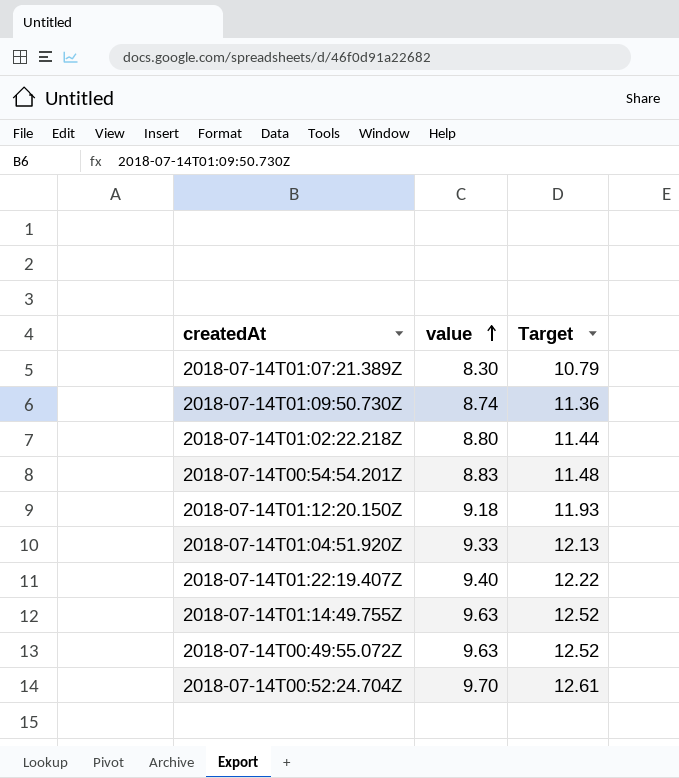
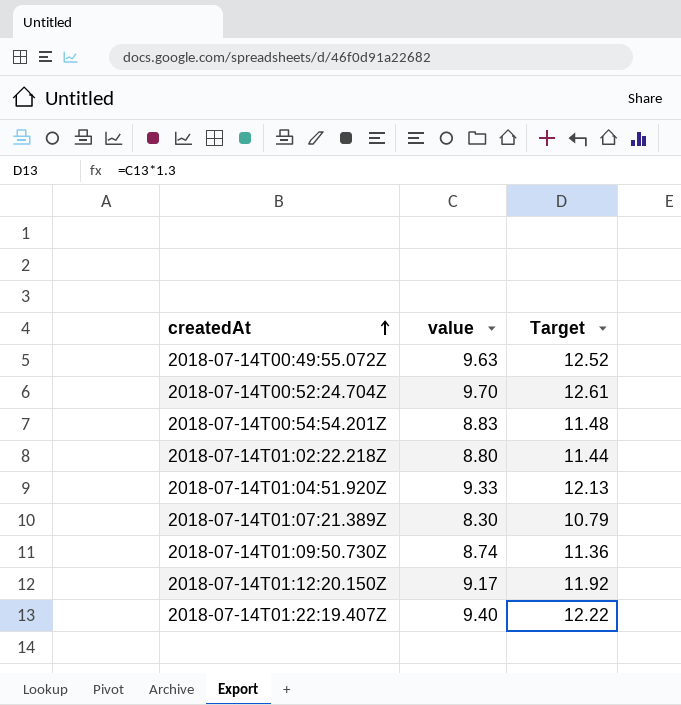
row order: value ascending -> createdAt ascending
row 2018-07-14T01:14:49.755Z: 9.63 | 12.52 -> none
2018-07-14T01:12:20.150Z | value: 9.18 -> 9.17
2018-07-14T01:12:20.150Z | Target: 11.93 -> 11.92

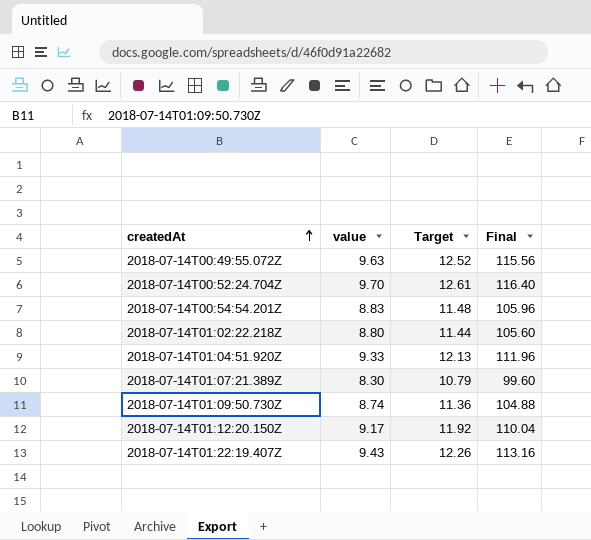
column Final | formula: none -> [value] * 12
2018-07-14T01:22:19.407Z | value: 9.40 -> 9.43
2018-07-14T01:22:19.407Z | Target: 12.22 -> 12.26

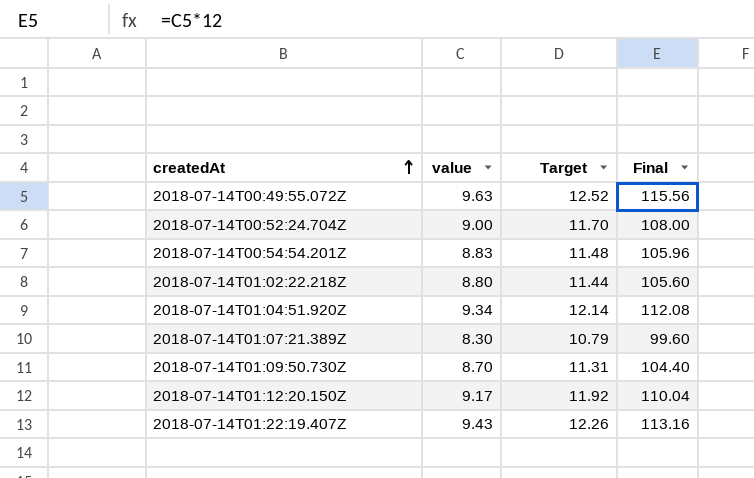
2018-07-14T00:52:24.704Z | value: 9.70 -> 9.00
2018-07-14T00:52:24.704Z | Target: 12.61 -> 11.70
2018-07-14T00:52:24.704Z | Final: 116.40 -> 108.00
2018-07-14T01:04:51.920Z | value: 9.33 -> 9.34
2018-07-14T01:04:51.920Z | Target: 12.13 -> 12.14
2018-07-14T01:04:51.920Z | Final: 111.96 -> 112.08
2018-07-14T01:09:50.730Z | value: 8.74 -> 8.70
2018-07-14T01:09:50.730Z | Target: 11.36 -> 11.31
2018-07-14T01:09:50.730Z | Final: 104.88 -> 104.40

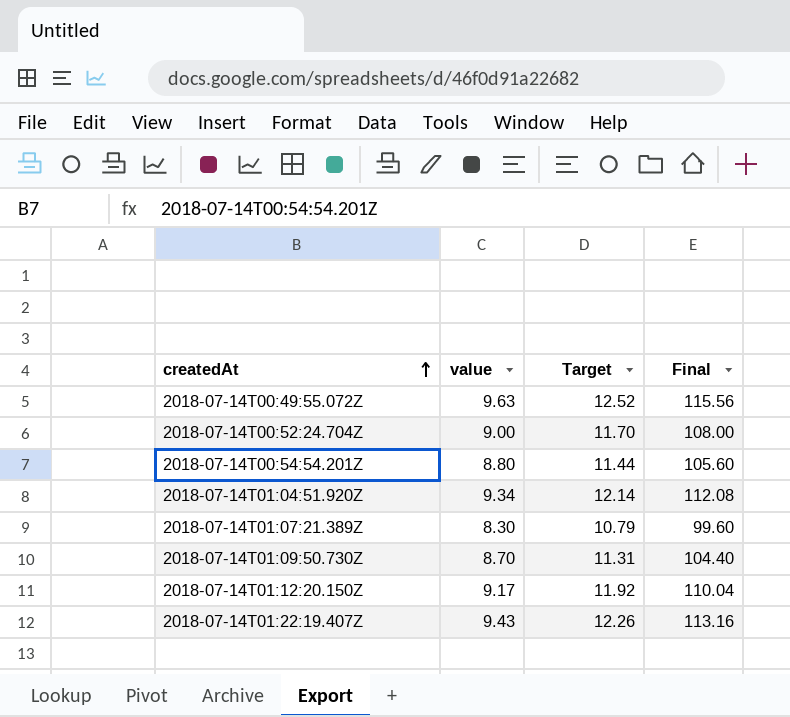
row 2018-07-14T01:02:22.218Z: 8.80 | 11.44 | 105.60 -> none
2018-07-14T00:54:54.201Z | value: 8.83 -> 8.80
2018-07-14T00:54:54.201Z | Target: 11.48 -> 11.44
2018-07-14T00:54:54.201Z | Final: 105.96 -> 105.60

